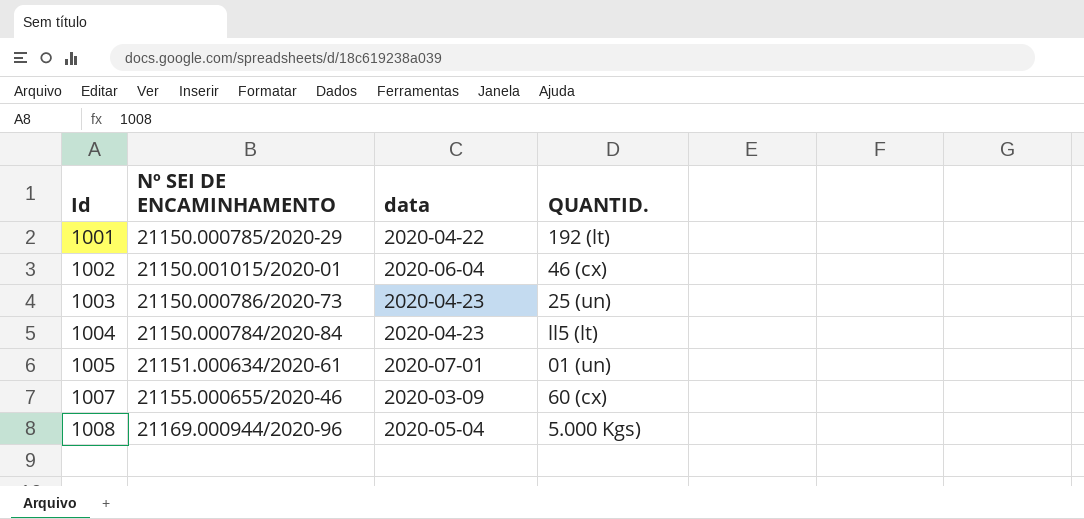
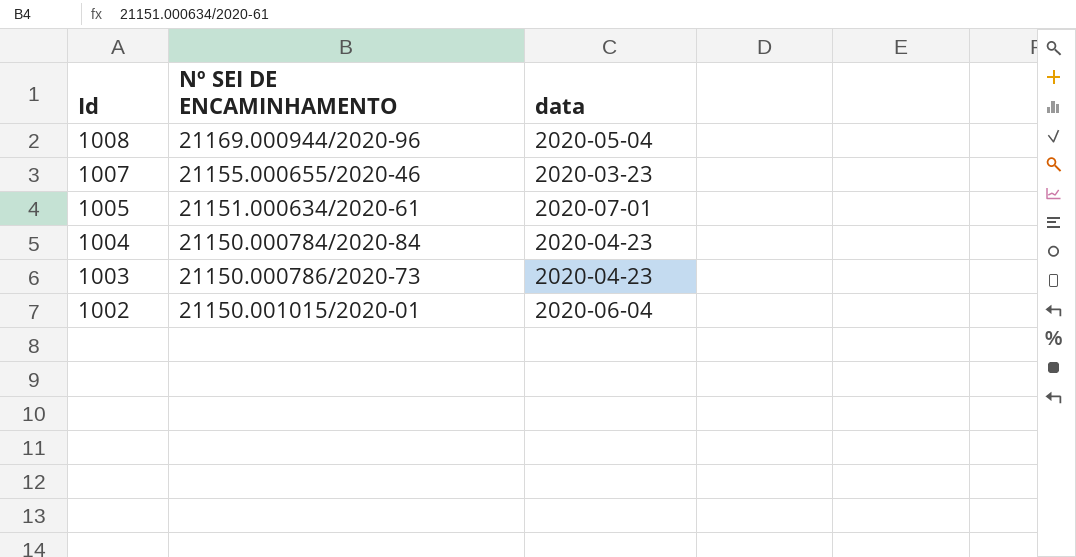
row order: Id ascending -> Id descending
column QUANTID. | position: 4 -> none
row 1001: 21150.000785/2020-29 | 2020-04-22 | 192 (lt) -> none
1007 | data: 2020-03-09 -> 2020-03-23

